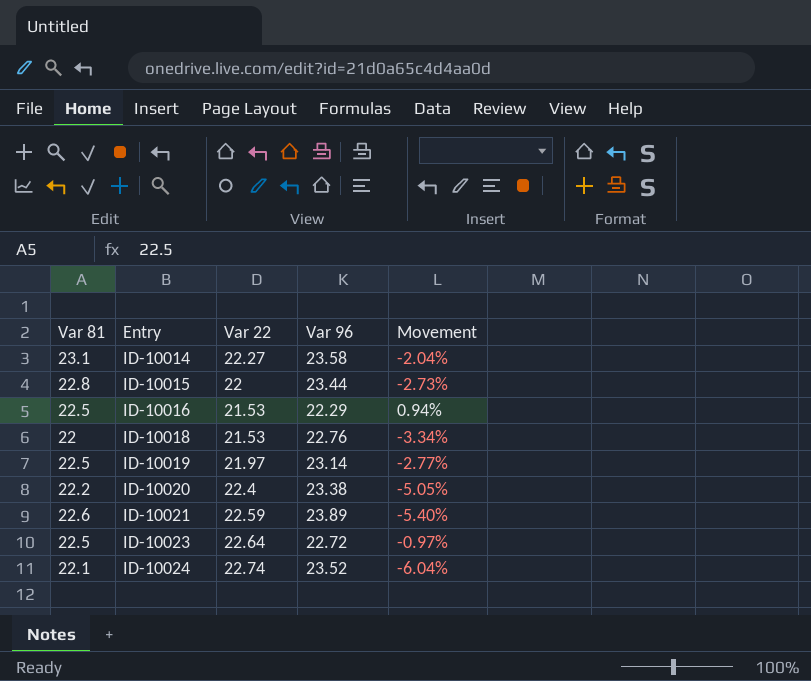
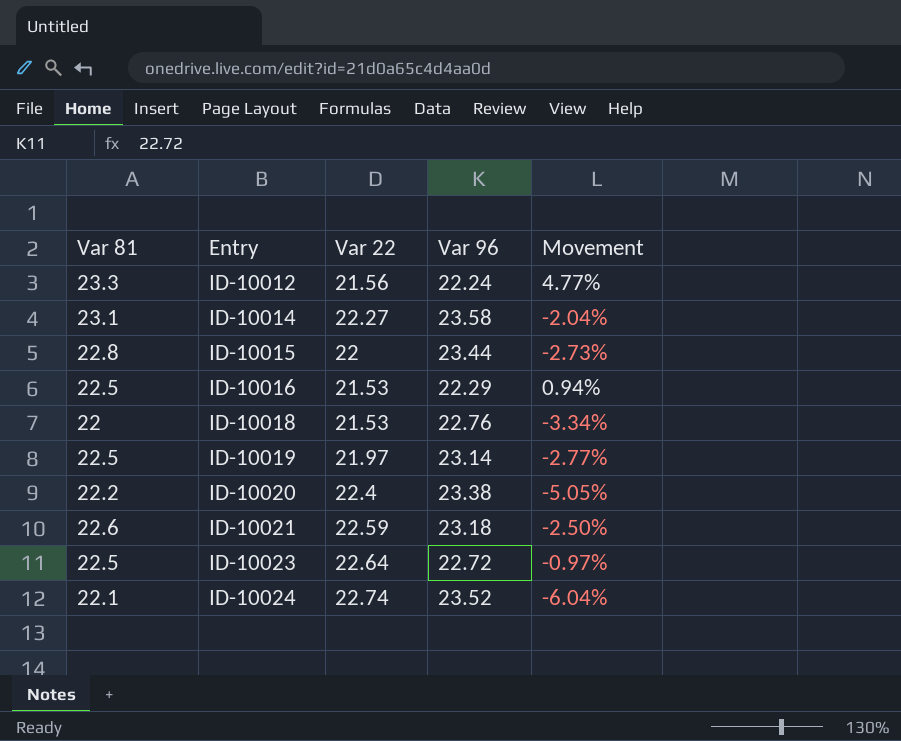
row ID-10012: none -> 23.3 | 21.56 | 22.24 | 4.77%
ID-10021 | Var 96: 23.89 -> 23.18
ID-10021 | Movement: -5.40% -> -2.50%

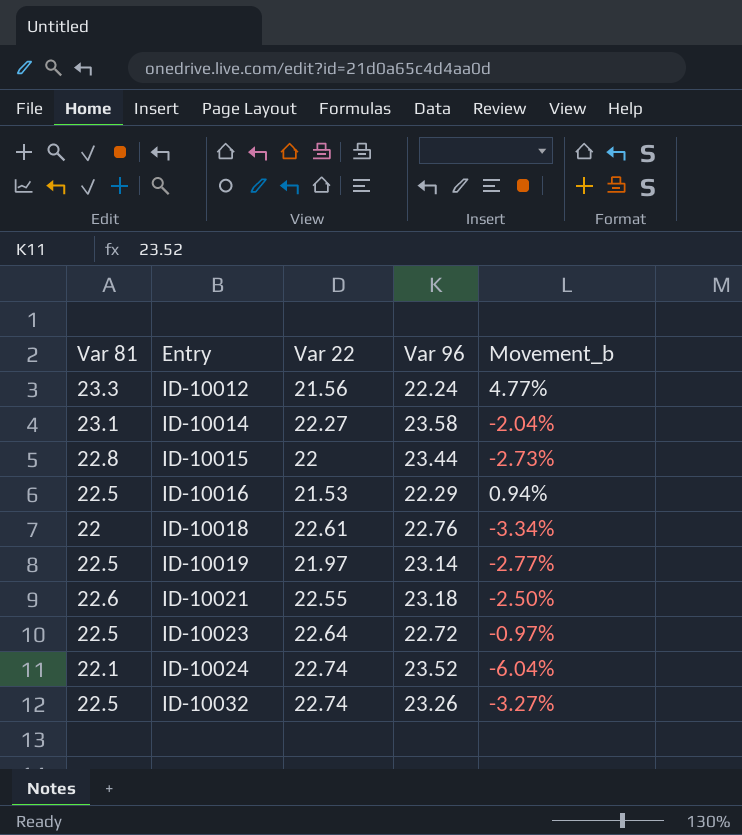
column name: Movement -> Movement_b
row ID-10020: 22.2 | 22.4 | 23.38 | -5.05% -> none
ID-10018 | Var 22: 21.53 -> 22.61
ID-10021 | Var 22: 22.59 -> 22.55
row ID-10032: none -> 22.5 | 22.74 | 23.26 | -3.27%

